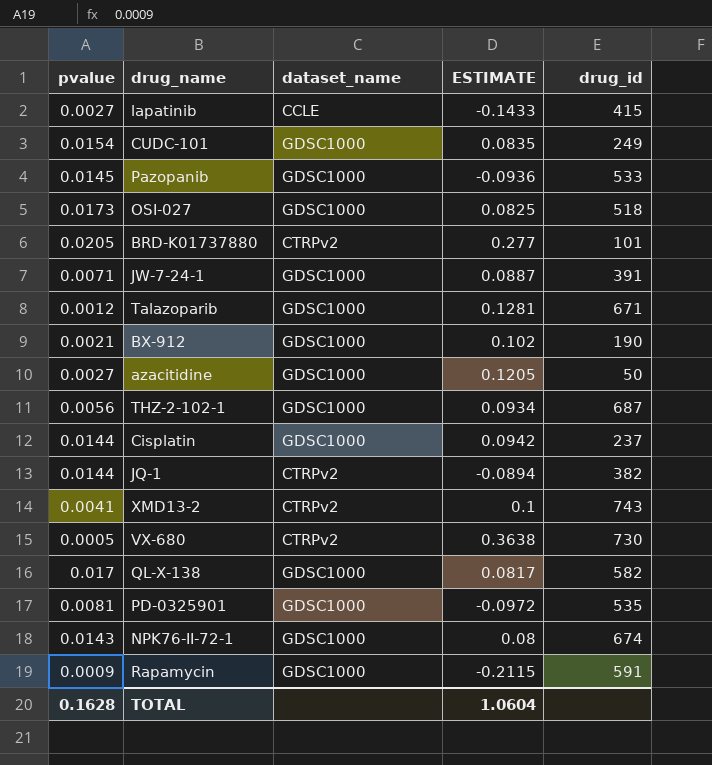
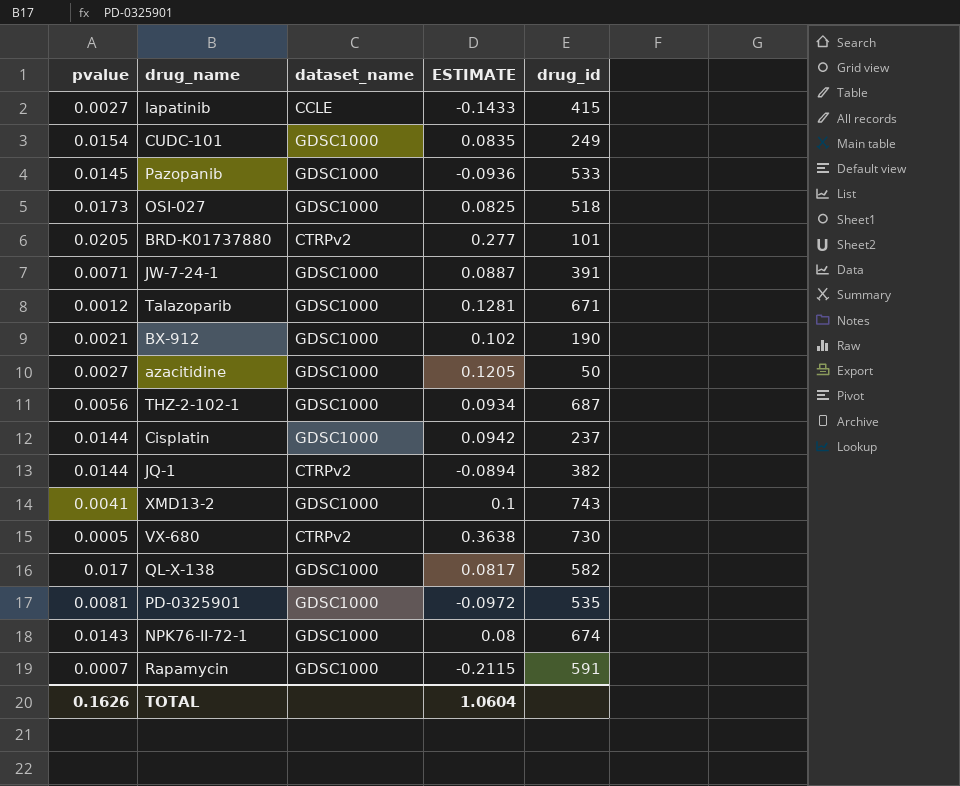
XMD13-2 | dataset_name: CTRPv2 -> GDSC1000
Rapamycin | pvalue: 0.0009 -> 0.0007
TOTAL | pvalue: 0.1628 -> 0.1626

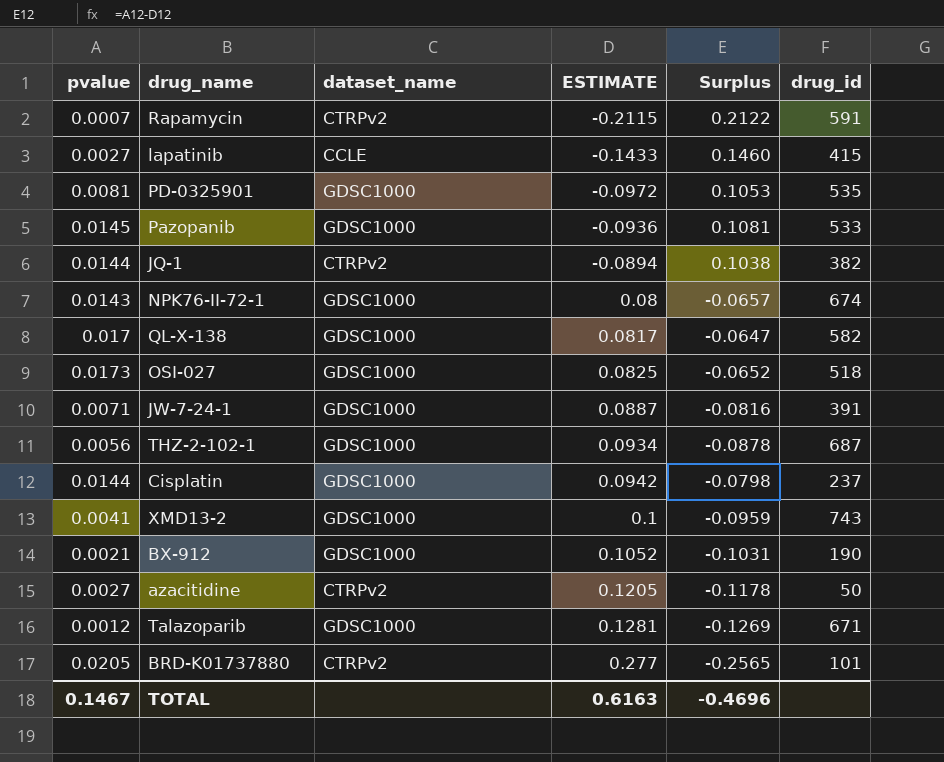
row order: none -> ESTIMATE ascending
column Surplus | formula: none -> [pvalue] - [ESTIMATE]
row CUDC-101: 0.0154 | GDSC1000 | 0.0835 | 249 -> none
row VX-680: 0.0005 | CTRPv2 | 0.3638 | 730 -> none
Rapamycin | dataset_name: GDSC1000 -> CTRPv2
BX-912 | ESTIMATE: 0.102 -> 0.1052
azacitidine | dataset_name: GDSC1000 -> CTRPv2
TOTAL | pvalue: 0.1626 -> 0.1467
TOTAL | ESTIMATE: 1.0604 -> 0.6163

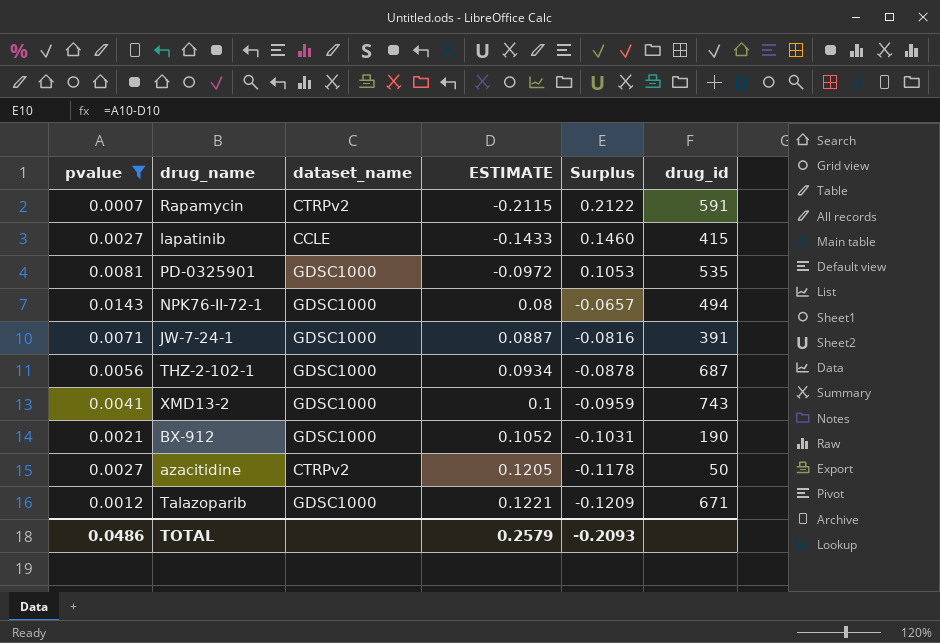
filter: none -> pvalue <= 0.0143
NPK76-II-72-1 | drug_id: 674 -> 494
Talazoparib | ESTIMATE: 0.1281 -> 0.1221
Talazoparib | Surplus: -0.1269 -> -0.1209
TOTAL | pvalue: 0.1467 -> 0.0486
TOTAL | ESTIMATE: 0.6163 -> 0.2579
TOTAL | Surplus: -0.4696 -> -0.2093

